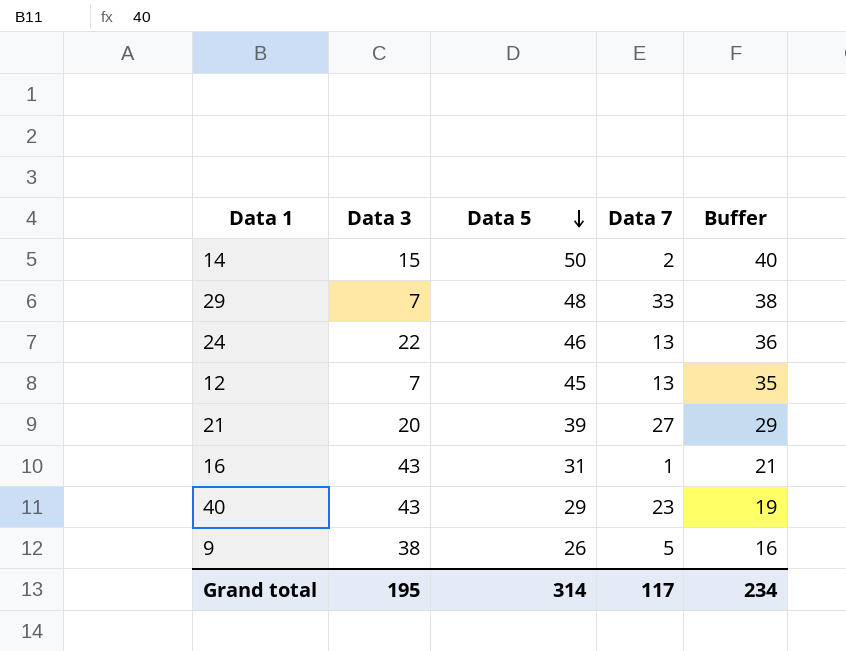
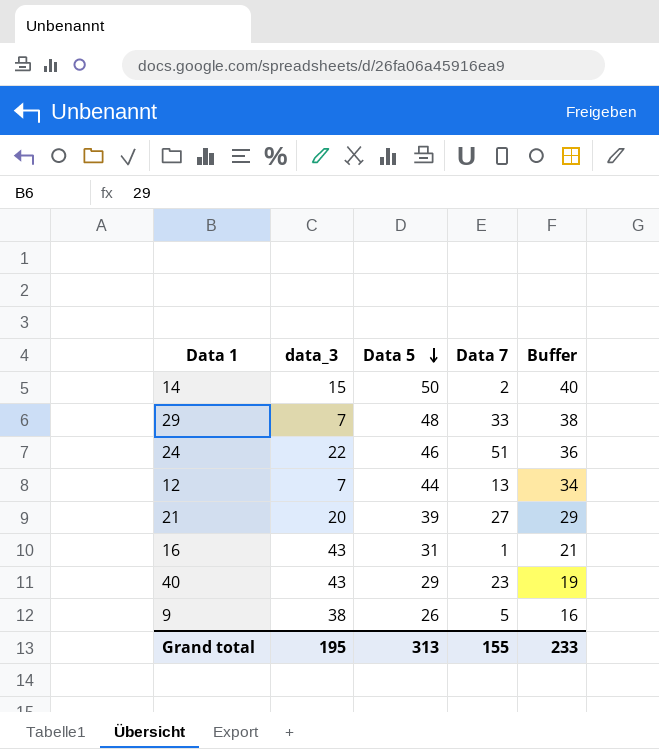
column name: Data 3 -> data_3
24 | Data 7: 13 -> 51
12 | Data 5: 45 -> 44
12 | Buffer: 35 -> 34
Grand total | Data 5: 314 -> 313
Grand total | Data 7: 117 -> 155
Grand total | Buffer: 234 -> 233

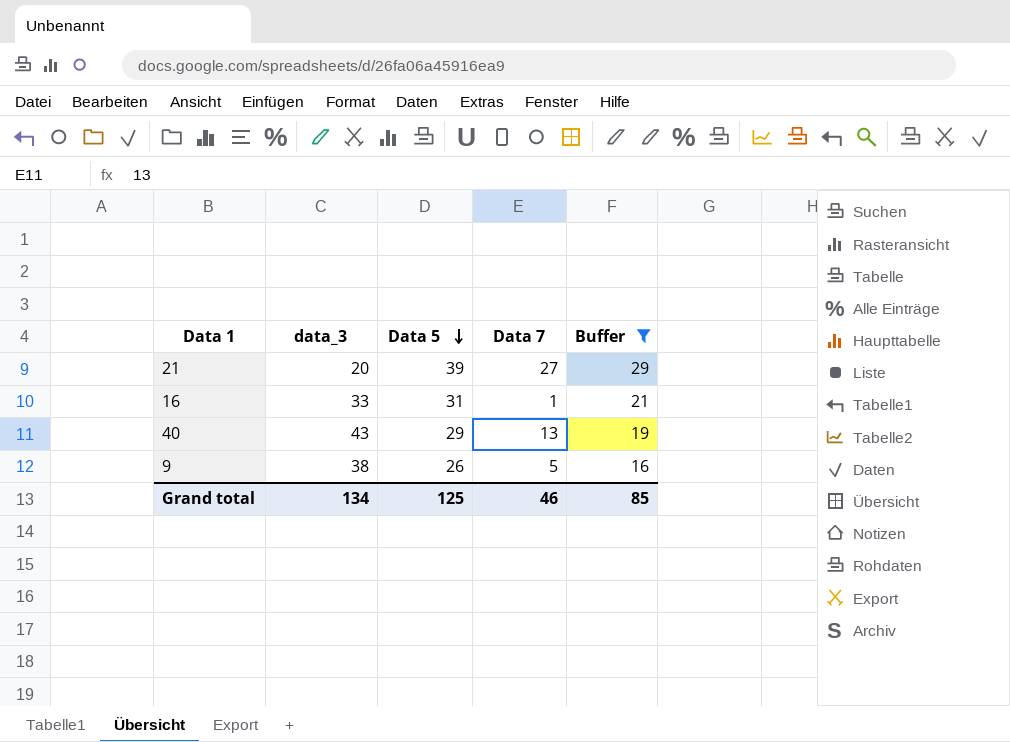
filter: none -> Buffer <= 29
16 | data_3: 43 -> 33
40 | Data 7: 23 -> 13
Grand total | data_3: 195 -> 134
Grand total | Data 5: 313 -> 125
Grand total | Data 7: 155 -> 46
Grand total | Buffer: 233 -> 85

